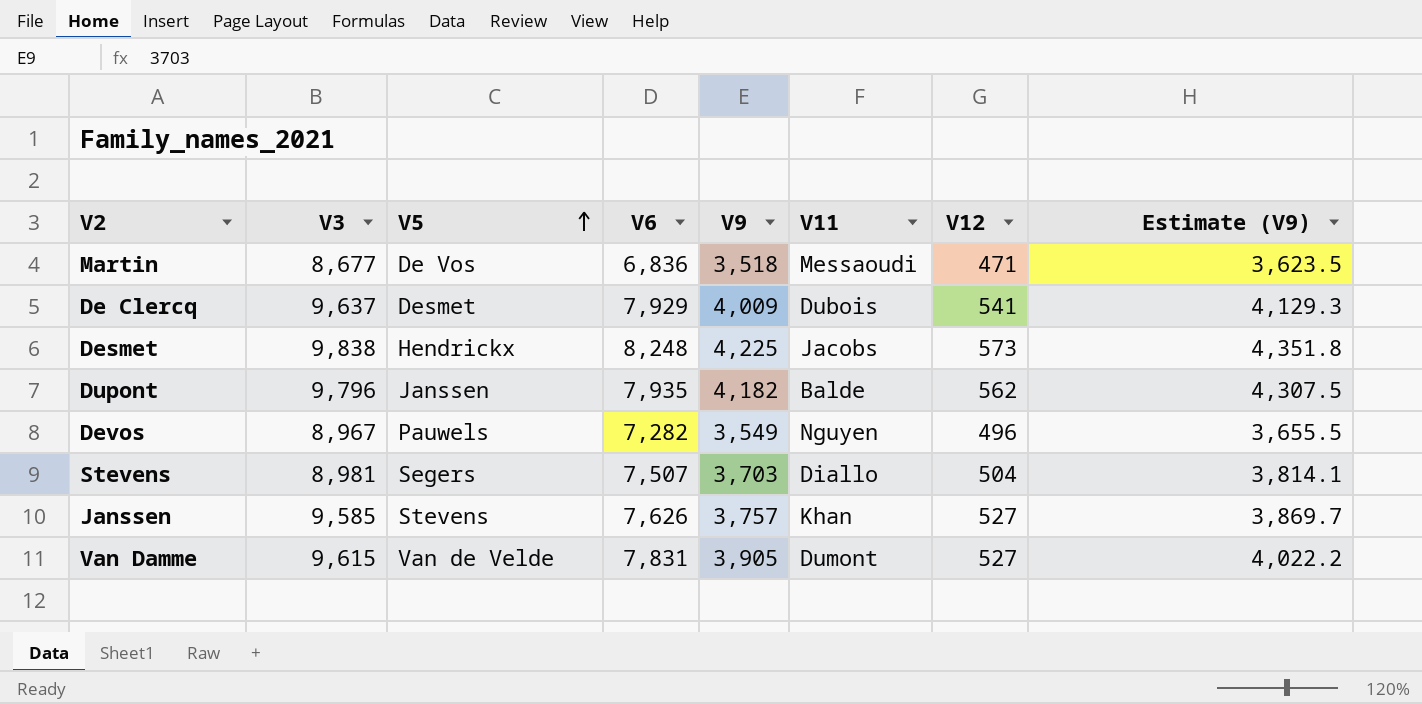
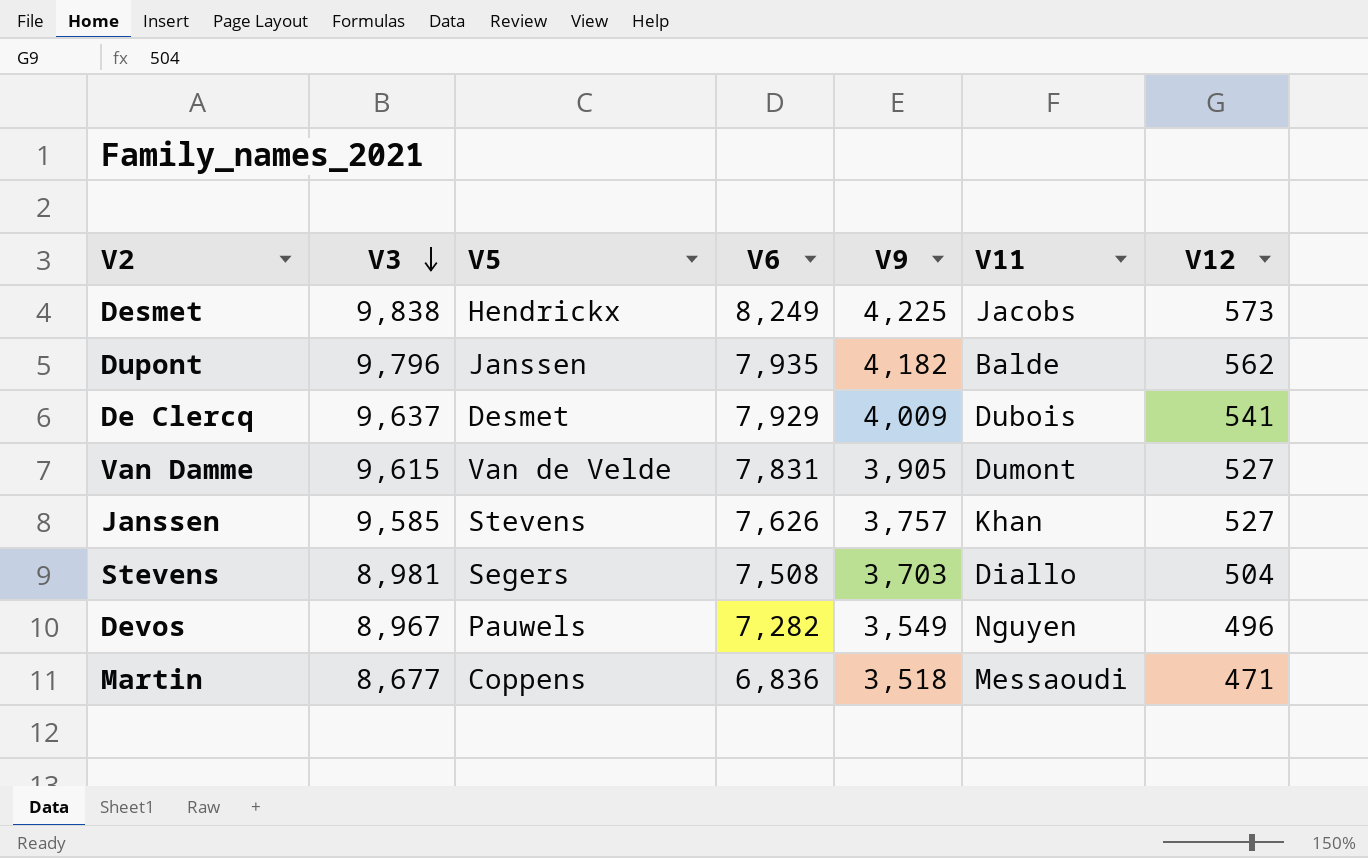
row order: V5 ascending -> V3 descending
column Estimate (V9) | formula: [V9] * 1.03 -> none
Desmet | V6: 8,248 -> 8,249
Stevens | V6: 7,507 -> 7,508
Martin | V5: De Vos -> Coppens

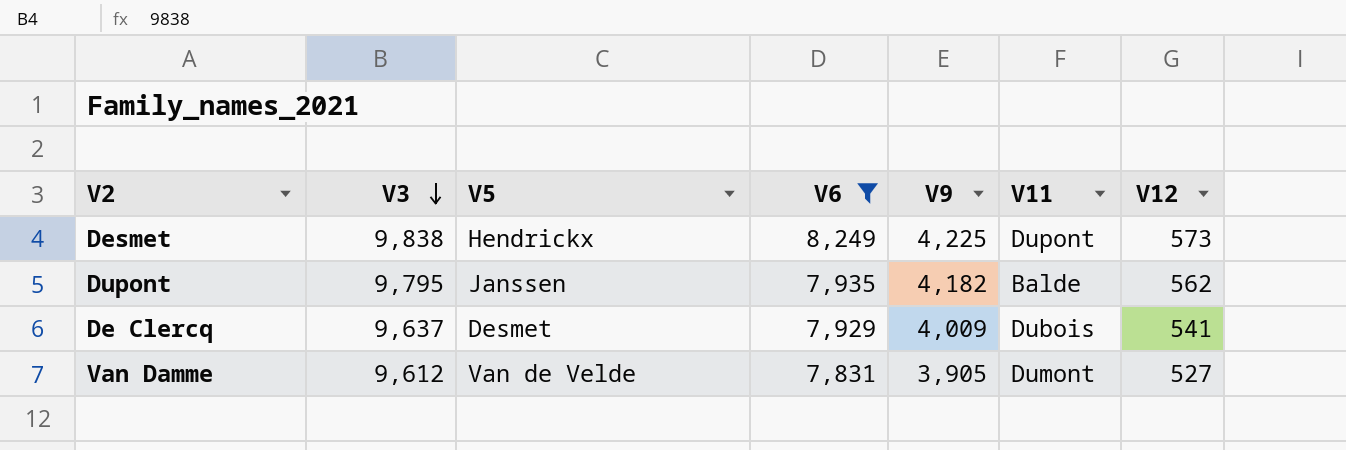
filter: none -> V6 >= 7,831
Desmet | V11: Jacobs -> Dupont
Dupont | V3: 9,796 -> 9,795
Van Damme | V3: 9,615 -> 9,612

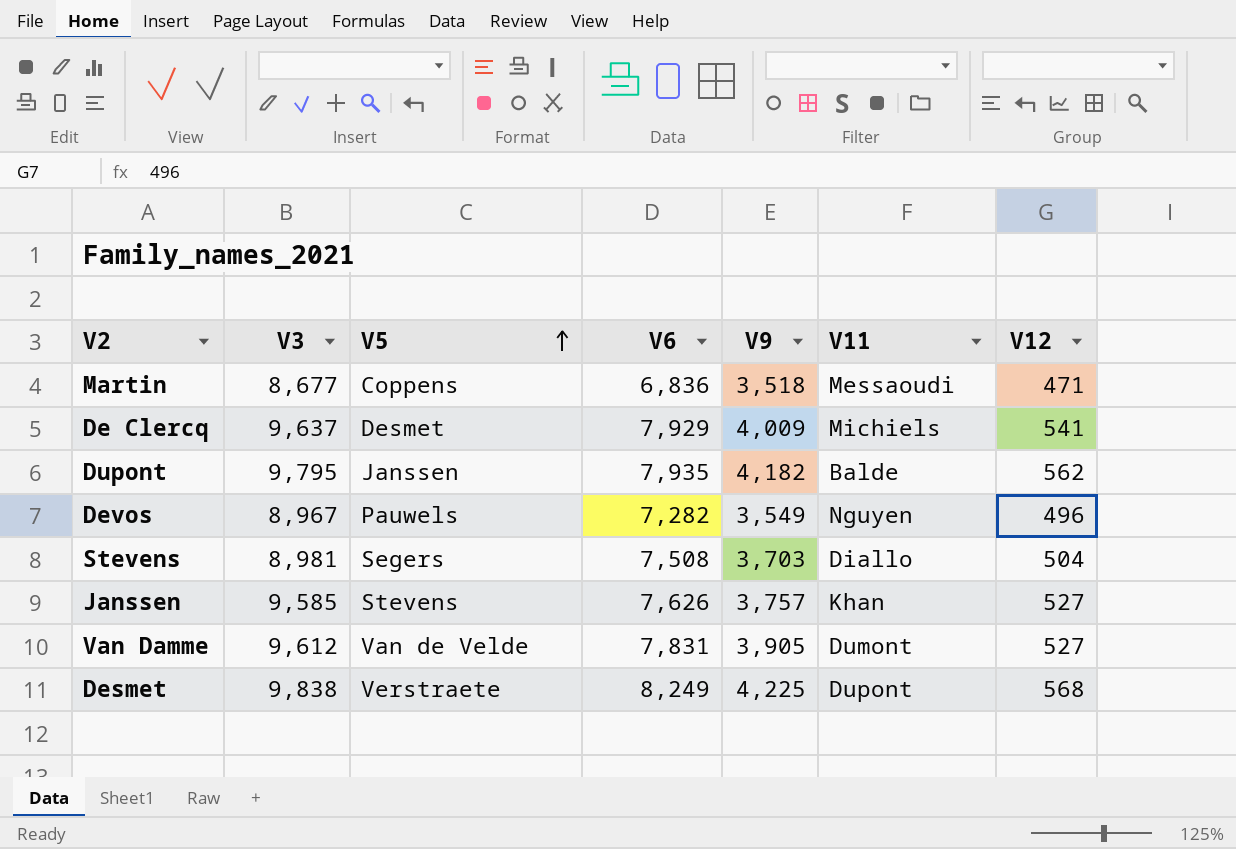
filter: V6 >= 7,831 -> none
row order: V3 descending -> V5 ascending
De Clercq | V11: Dubois -> Michiels
Desmet | V5: Hendrickx -> Verstraete
Desmet | V12: 573 -> 568

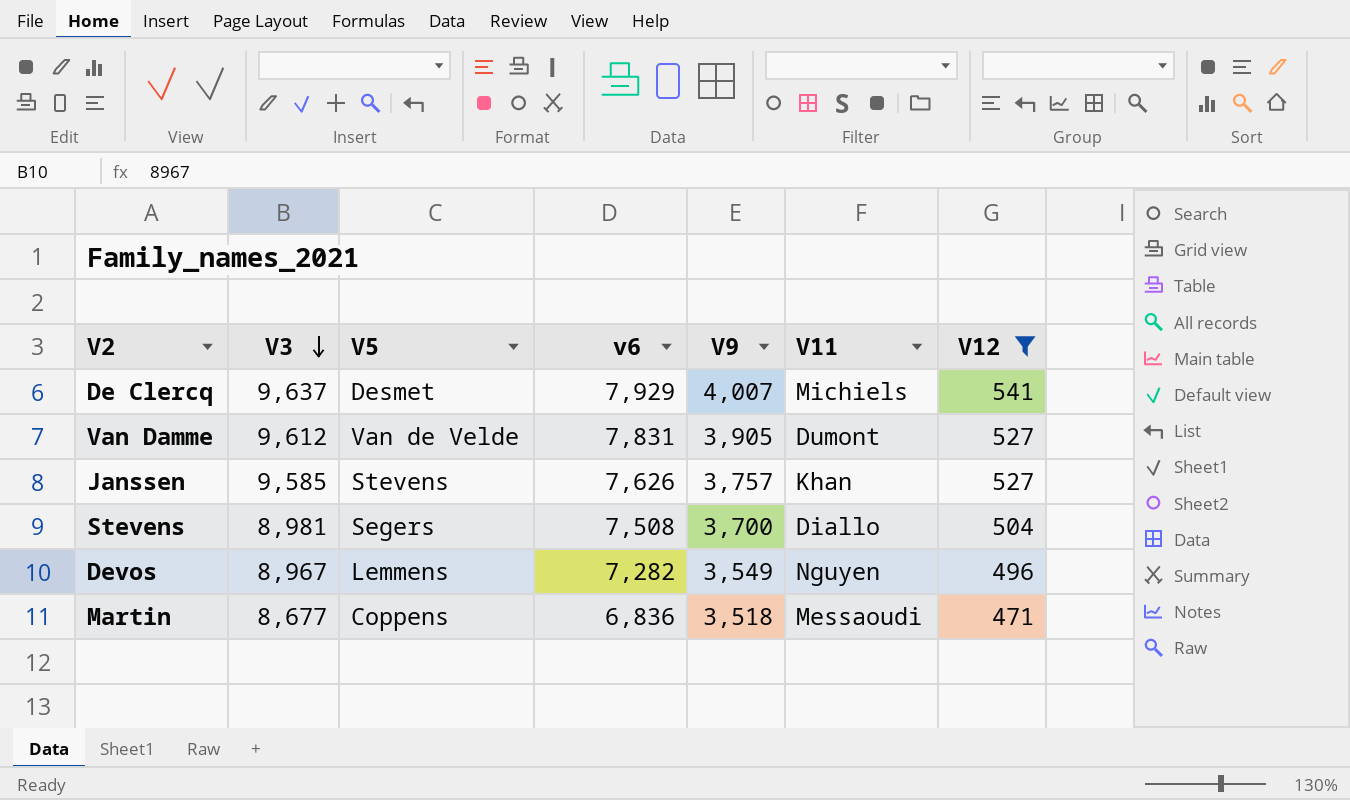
filter: none -> V12 <= 541
row order: V5 ascending -> V3 descending
column name: V6 -> v6
De Clercq | V9: 4,009 -> 4,007
Stevens | V9: 3,703 -> 3,700
Devos | V5: Pauwels -> Lemmens

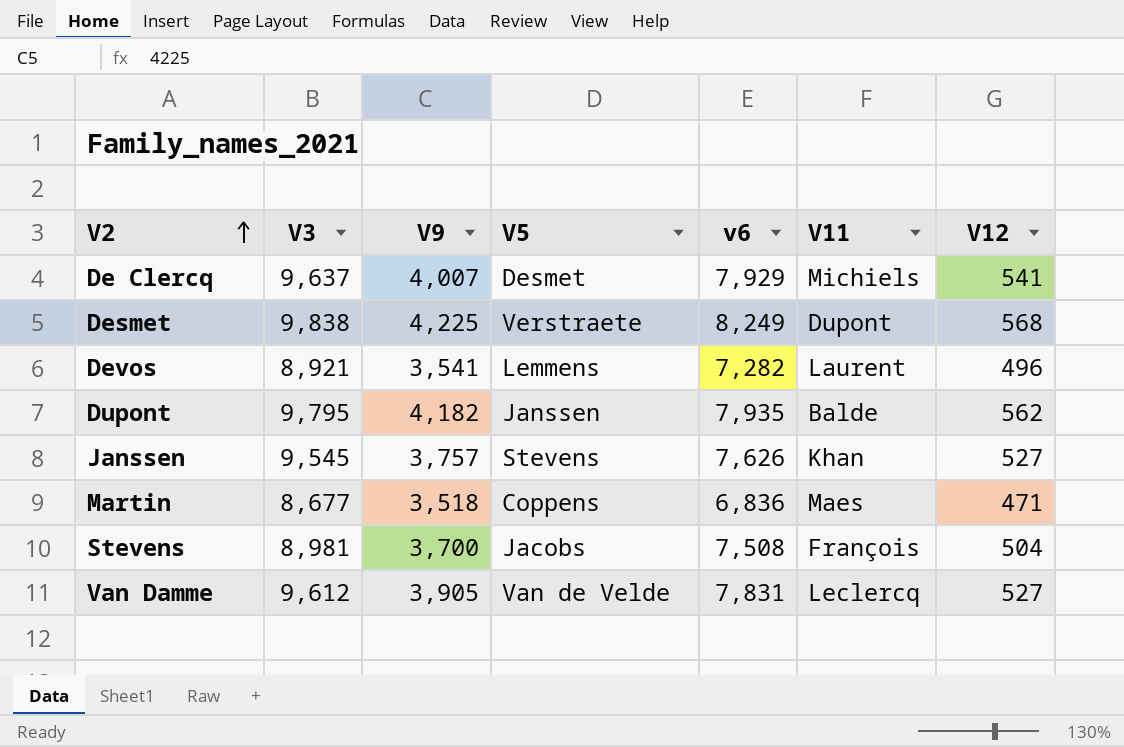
filter: V12 <= 541 -> none
row order: V3 descending -> V2 ascending
column V9 | position: 5 -> 3
Devos | V3: 8,967 -> 8,921
Devos | V9: 3,549 -> 3,541
Devos | V11: Nguyen -> Laurent
Janssen | V3: 9,585 -> 9,545
Martin | V11: Messaoudi -> Maes
Stevens | V5: Segers -> Jacobs
Stevens | V11: Diallo -> François
Van Damme | V11: Dumont -> Leclercq

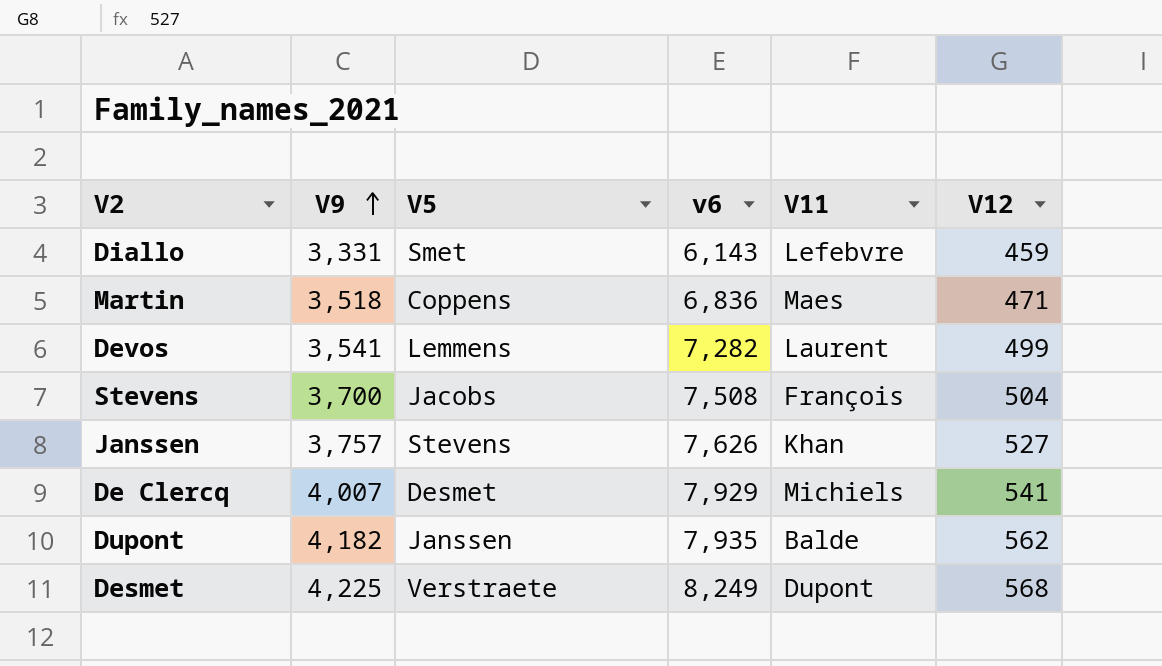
row order: V2 ascending -> V9 ascending
column V3 | position: 2 -> none
row Van Damme: 9,612 | 3,905 | Van de Velde | 7,831 | Leclercq | 527 -> none
row Diallo: none -> 3,331 | Smet | 6,143 | Lefebvre | 459
Devos | V12: 496 -> 499

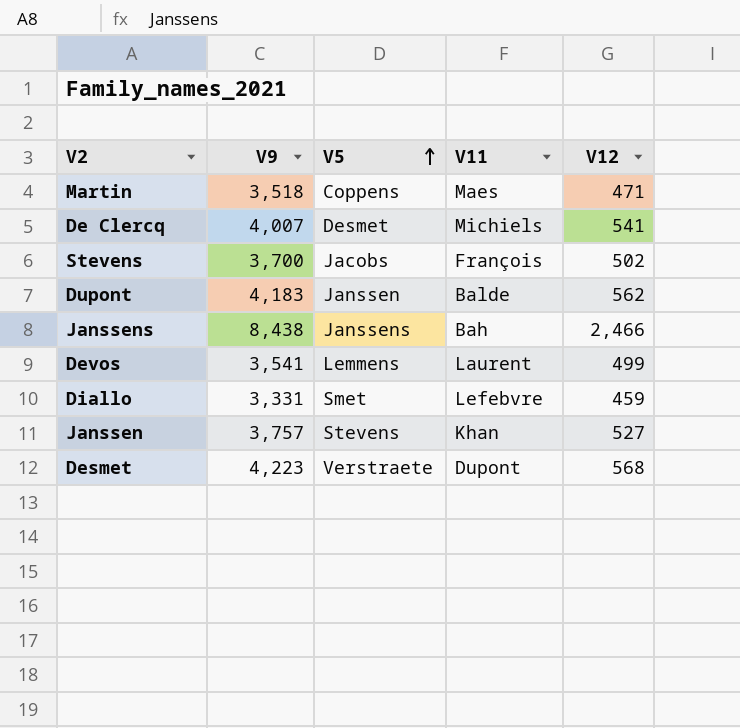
row order: V9 ascending -> V5 ascending
column v6 | position: 4 -> none
Stevens | V12: 504 -> 502
Dupont | V9: 4,182 -> 4,183
row Janssens: none -> 8,438 | Janssens | Bah | 2,466
Desmet | V9: 4,225 -> 4,223

